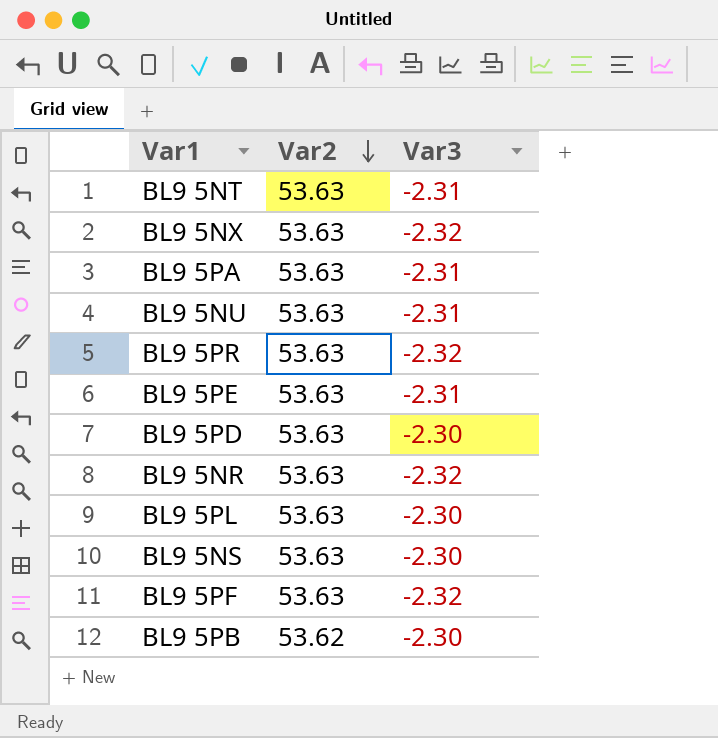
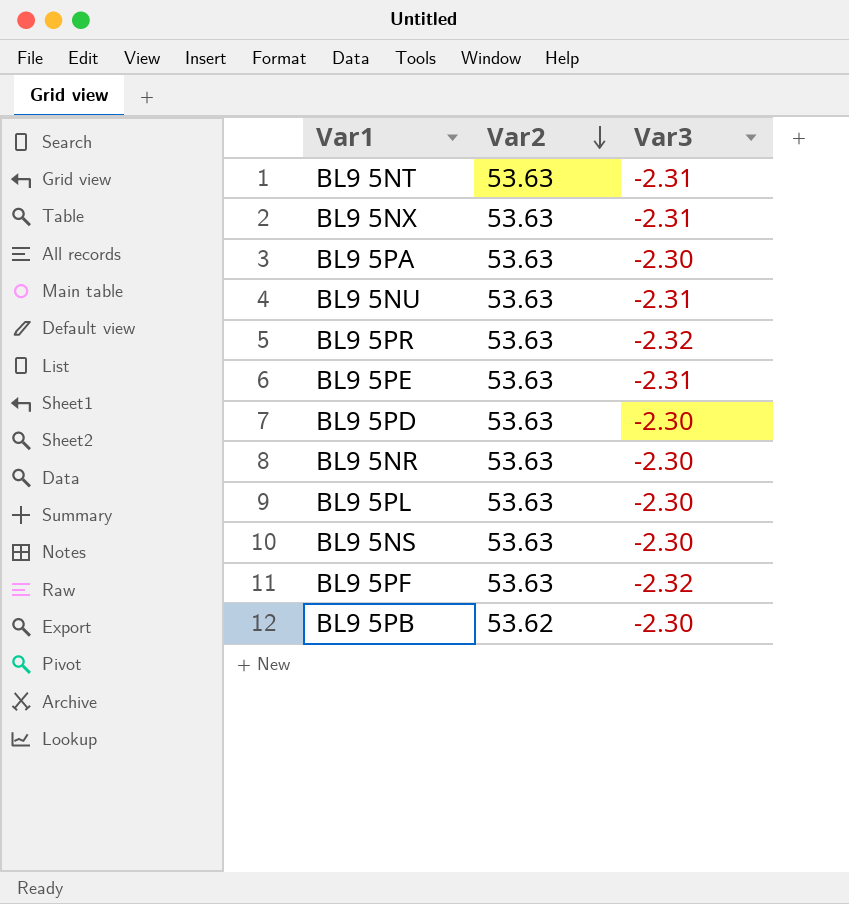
BL9 5NX | Var3: -2.32 -> -2.31
BL9 5PA | Var3: -2.31 -> -2.30
BL9 5NR | Var3: -2.32 -> -2.30

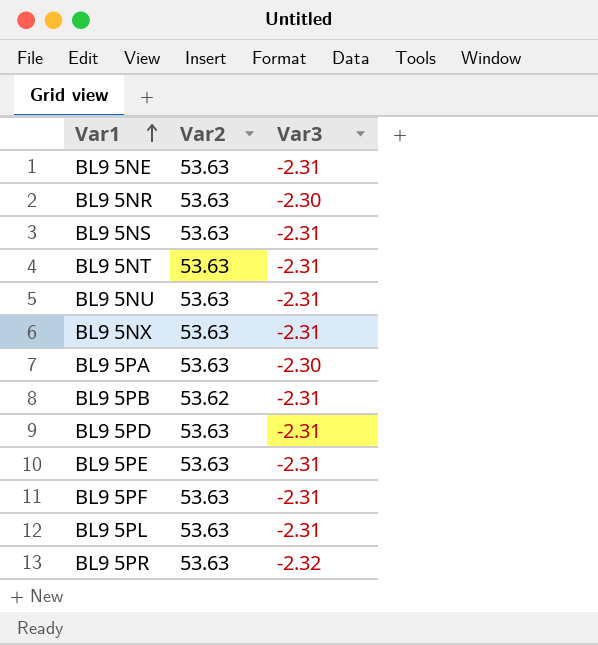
row order: Var2 descending -> Var1 ascending
row BL9 5NE: none -> 53.63 | -2.31
BL9 5NS | Var3: -2.30 -> -2.31
BL9 5PB | Var3: -2.30 -> -2.31
BL9 5PD | Var3: -2.30 -> -2.31
BL9 5PF | Var3: -2.32 -> -2.31
BL9 5PL | Var3: -2.30 -> -2.31

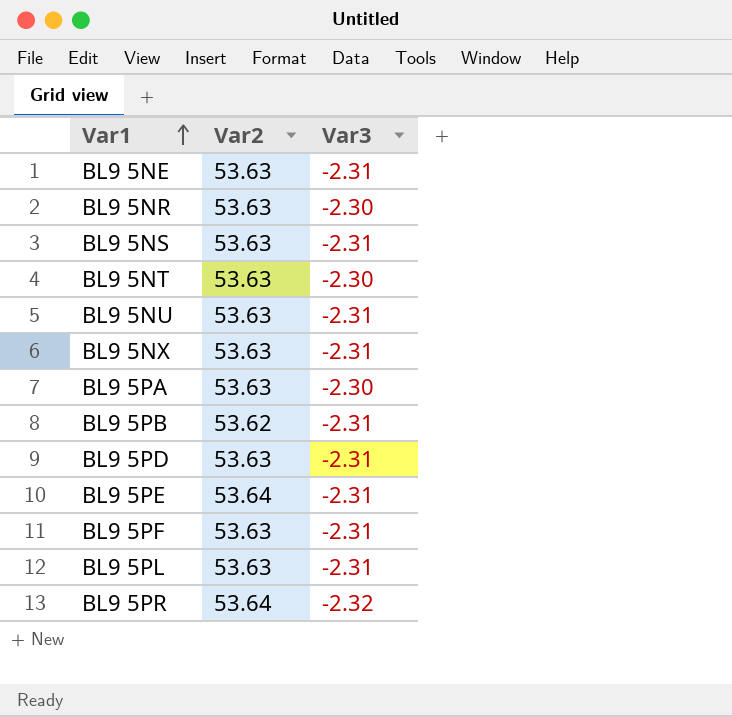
BL9 5NT | Var3: -2.31 -> -2.30
BL9 5PE | Var2: 53.63 -> 53.64
BL9 5PR | Var2: 53.63 -> 53.64

